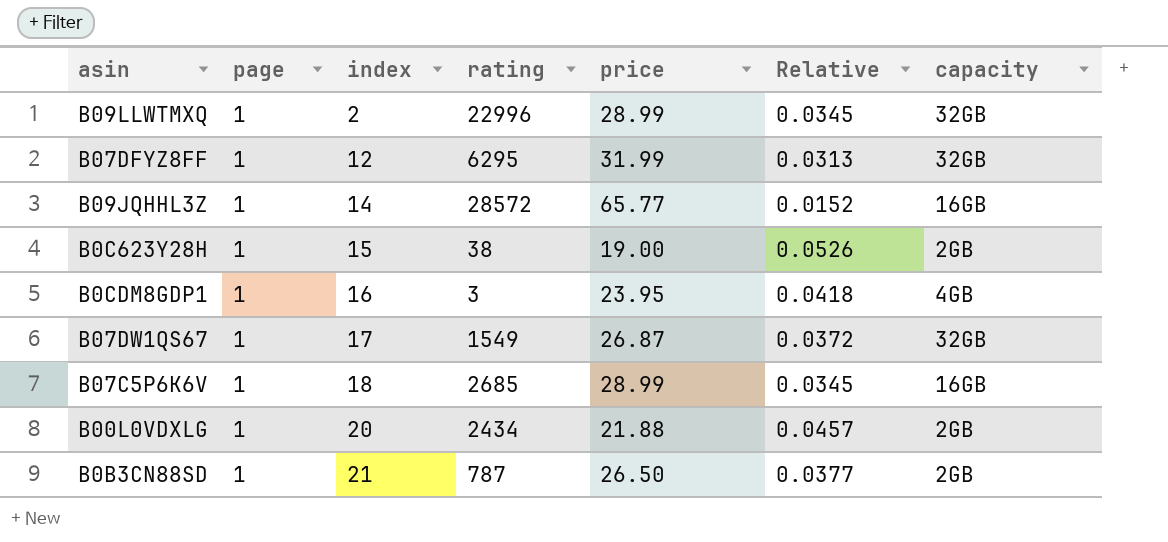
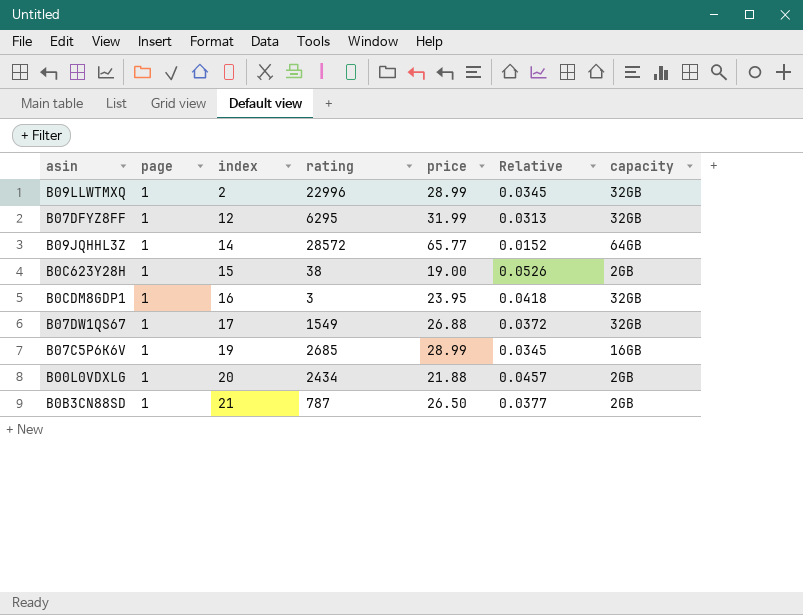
B09JQHHL3Z | capacity: 16GB -> 64GB
B0CDM8GDP1 | capacity: 4GB -> 32GB
B07DW1QS67 | price: 26.87 -> 26.88
B07C5P6K6V | index: 18 -> 19

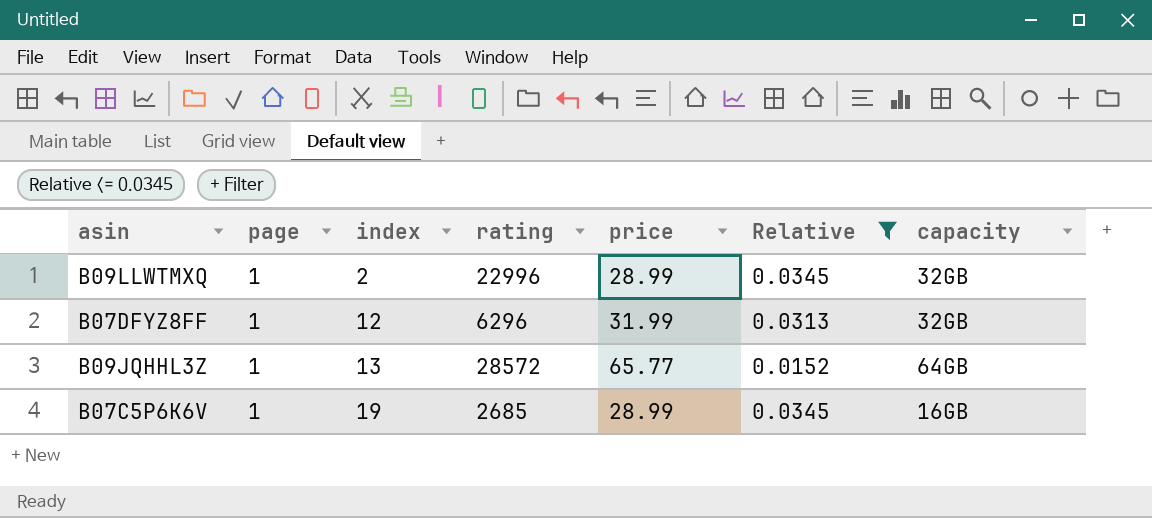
filter: none -> Relative <= 0.0345
B07DFYZ8FF | rating: 6295 -> 6296
B09JQHHL3Z | index: 14 -> 13

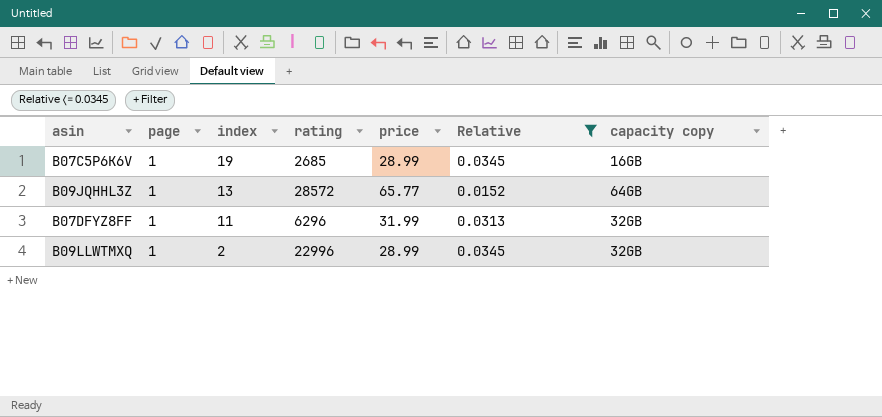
row order: index ascending -> index descending
column name: capacity -> capacity copy
B07DFYZ8FF | index: 12 -> 11

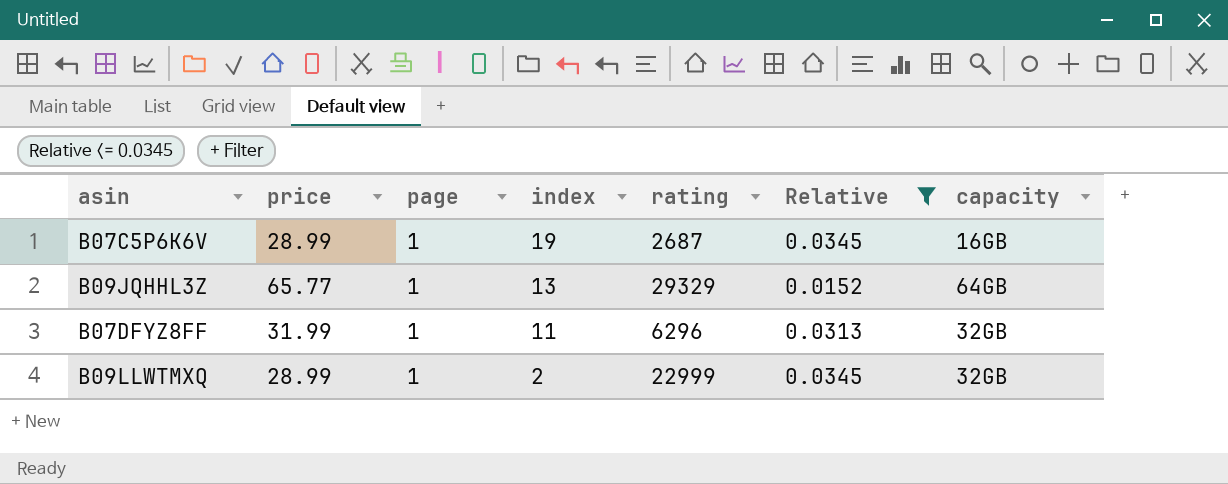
column price | position: 5 -> 2
column name: capacity copy -> capacity
B07C5P6K6V | rating: 2685 -> 2687
B09JQHHL3Z | rating: 28572 -> 29329
B09LLWTMXQ | rating: 22996 -> 22999

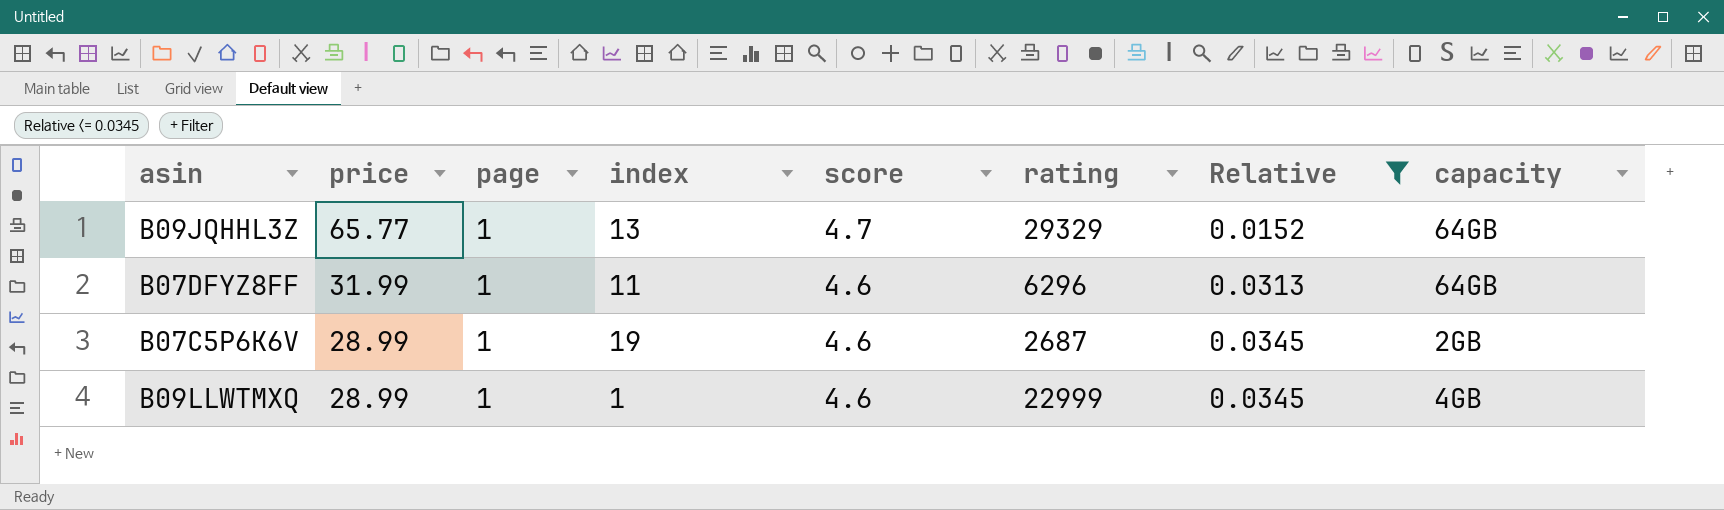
row order: index descending -> price descending
column score | position: none -> 5
B07DFYZ8FF | capacity: 32GB -> 64GB
B07C5P6K6V | capacity: 16GB -> 2GB
B09LLWTMXQ | index: 2 -> 1
B09LLWTMXQ | capacity: 32GB -> 4GB

